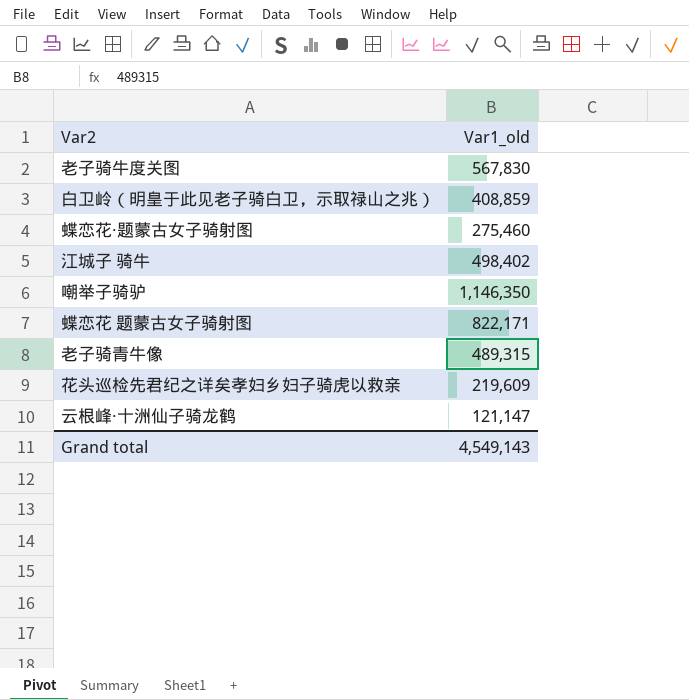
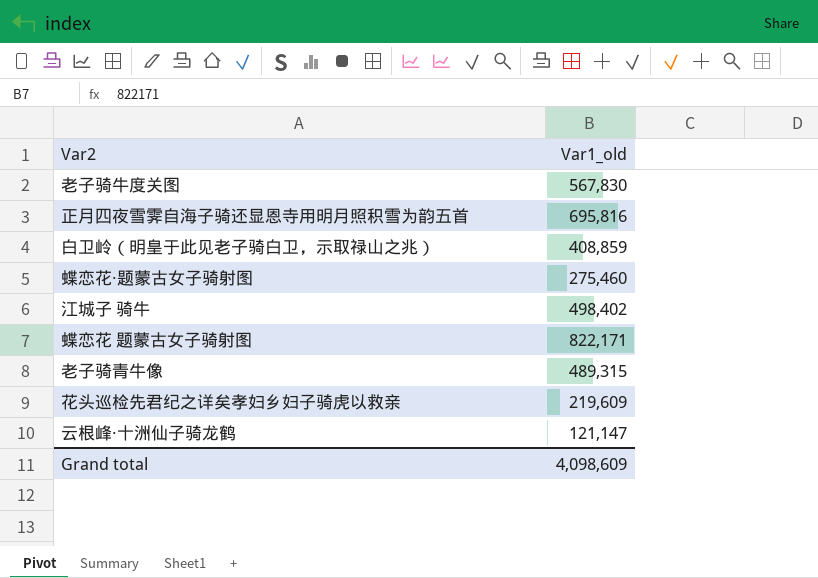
row 嘲举子骑驴: 1,146,350 -> none
row 正月四夜雪霁自海子骑还显恩寺用明月照积雪为韵五首: none -> 695,816
Grand total | Var1_old: 4,549,143 -> 4,098,609

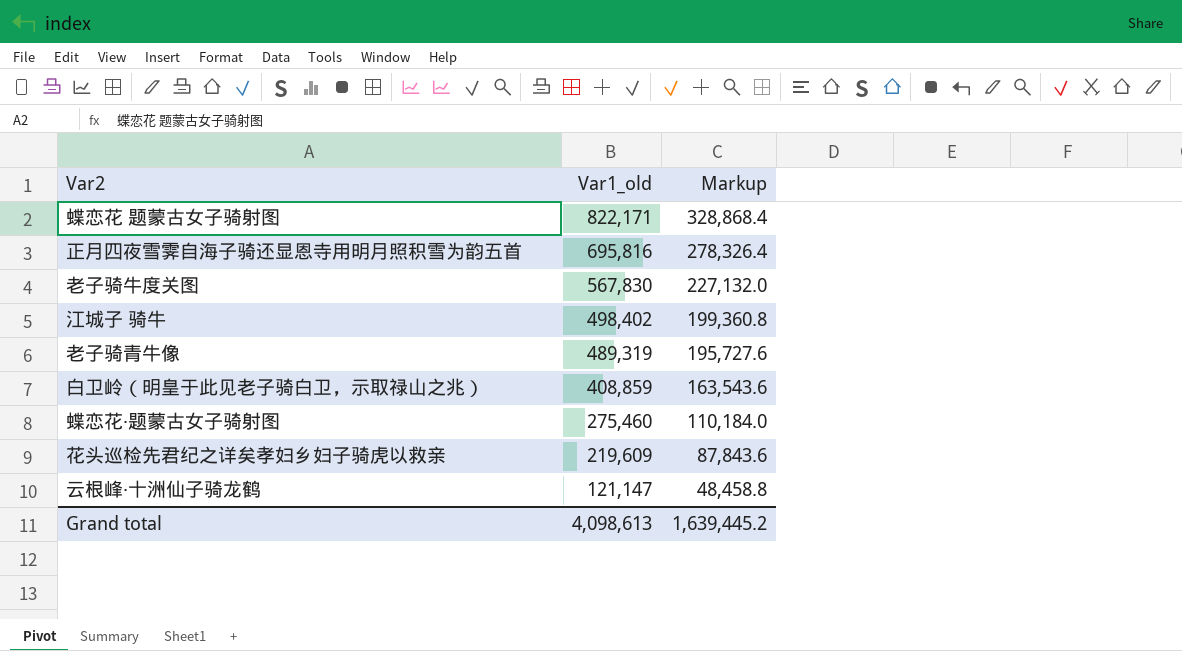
row order: none -> Var1_old descending
column Markup | formula: none -> [Var1_old] * 0.4
老子骑青牛像 | Var1_old: 489,315 -> 489,319
Grand total | Var1_old: 4,098,609 -> 4,098,613

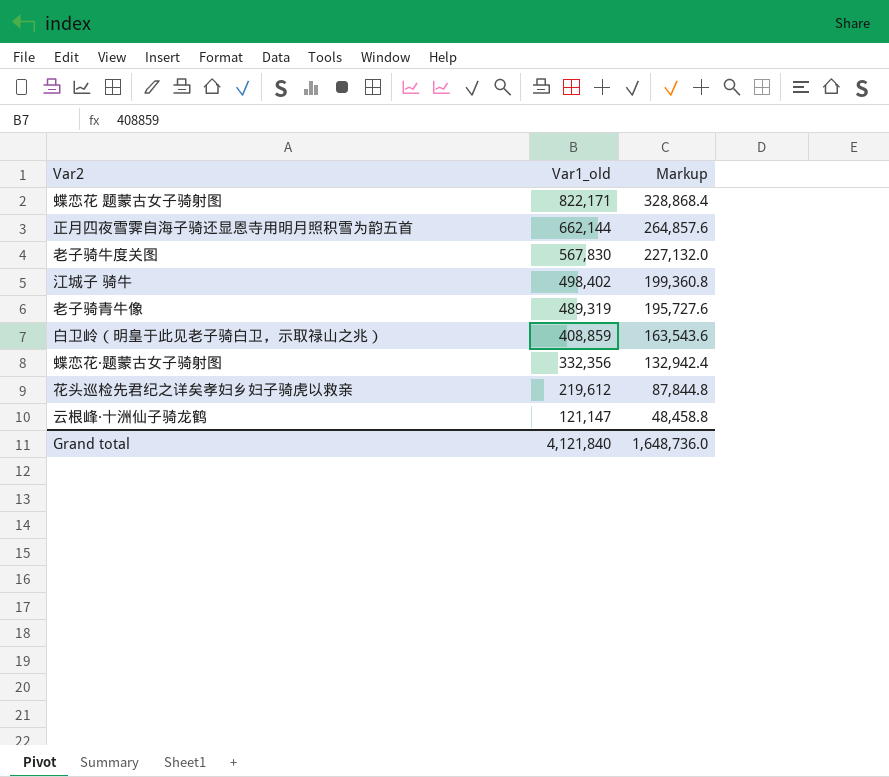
正月四夜雪霁自海子骑还显恩寺用明月照积雪为韵五首 | Var1_old: 695,816 -> 662,144
正月四夜雪霁自海子骑还显恩寺用明月照积雪为韵五首 | Markup: 278,326.4 -> 264,857.6
蝶恋花·题蒙古女子骑射图 | Var1_old: 275,460 -> 332,356
蝶恋花·题蒙古女子骑射图 | Markup: 110,184.0 -> 132,942.4
花头巡检先君纪之详矣孝妇乡妇子骑虎以救亲 | Var1_old: 219,609 -> 219,612
花头巡检先君纪之详矣孝妇乡妇子骑虎以救亲 | Markup: 87,843.6 -> 87,844.8
Grand total | Var1_old: 4,098,613 -> 4,121,840
Grand total | Markup: 1,639,445.2 -> 1,648,736.0

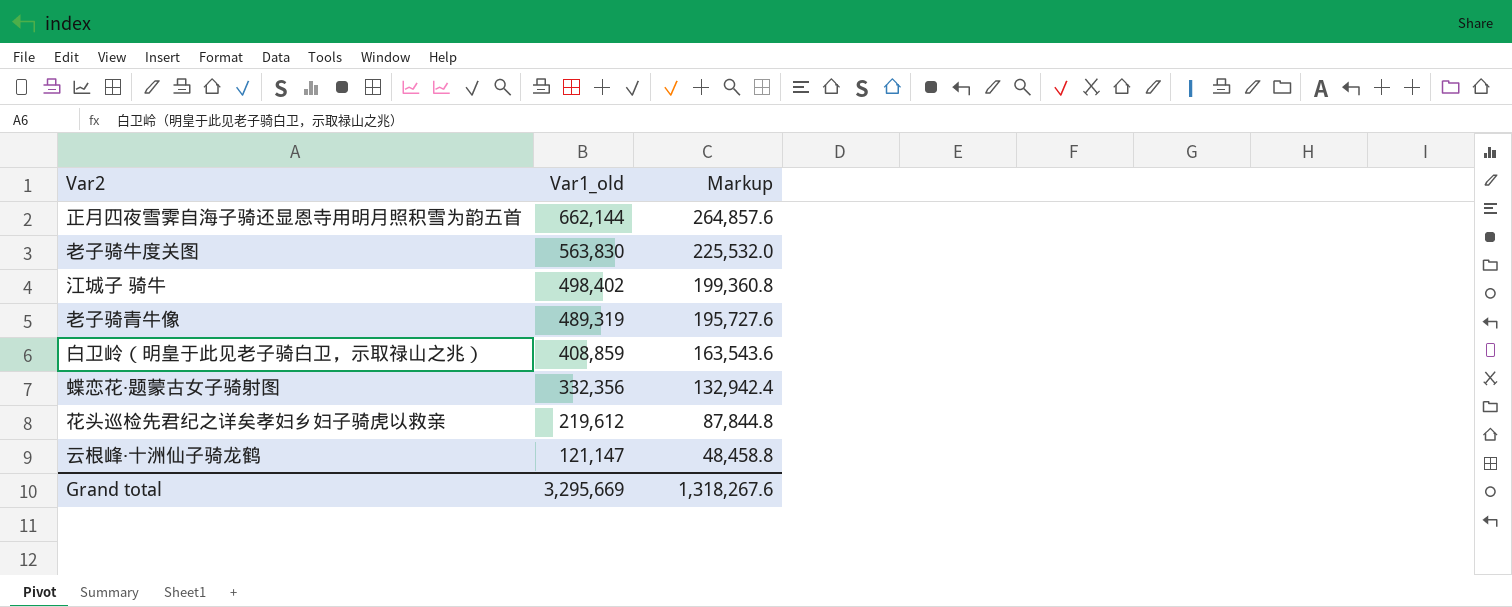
row 蝶恋花 题蒙古女子骑射图: 822,171 | 328,868.4 -> none
老子骑牛度关图 | Var1_old: 567,830 -> 563,830
老子骑牛度关图 | Markup: 227,132.0 -> 225,532.0
Grand total | Var1_old: 4,121,840 -> 3,295,669
Grand total | Markup: 1,648,736.0 -> 1,318,267.6

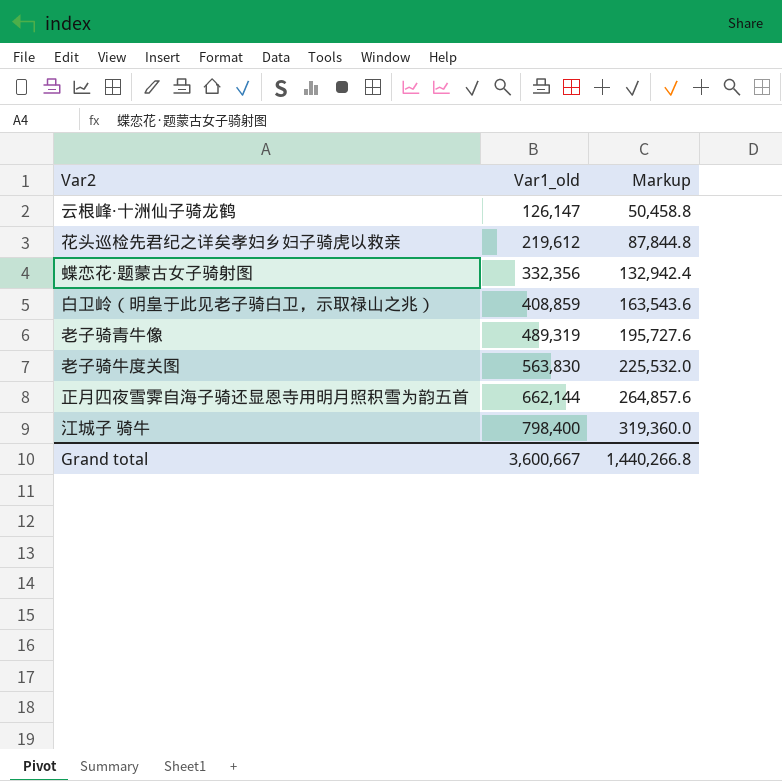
row order: Var1_old descending -> Var1_old ascending
云根峰·十洲仙子骑龙鹤 | Var1_old: 121,147 -> 126,147
云根峰·十洲仙子骑龙鹤 | Markup: 48,458.8 -> 50,458.8
江城子 骑牛 | Var1_old: 498,402 -> 798,400
江城子 骑牛 | Markup: 199,360.8 -> 319,360.0
Grand total | Var1_old: 3,295,669 -> 3,600,667
Grand total | Markup: 1,318,267.6 -> 1,440,266.8

